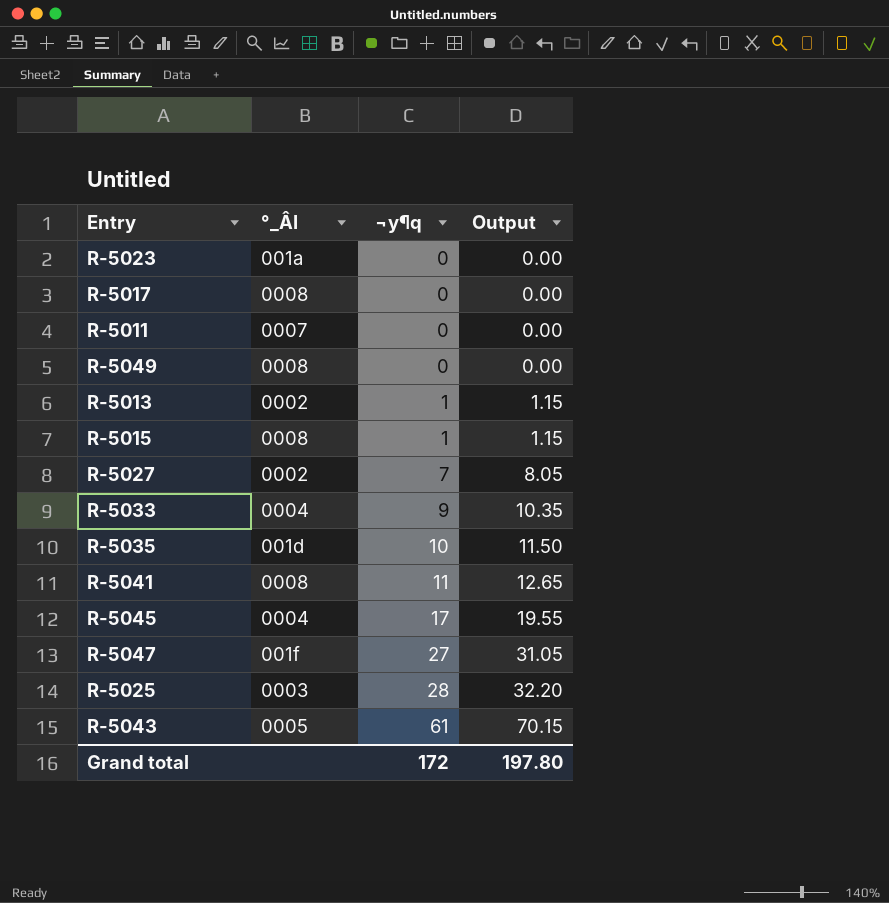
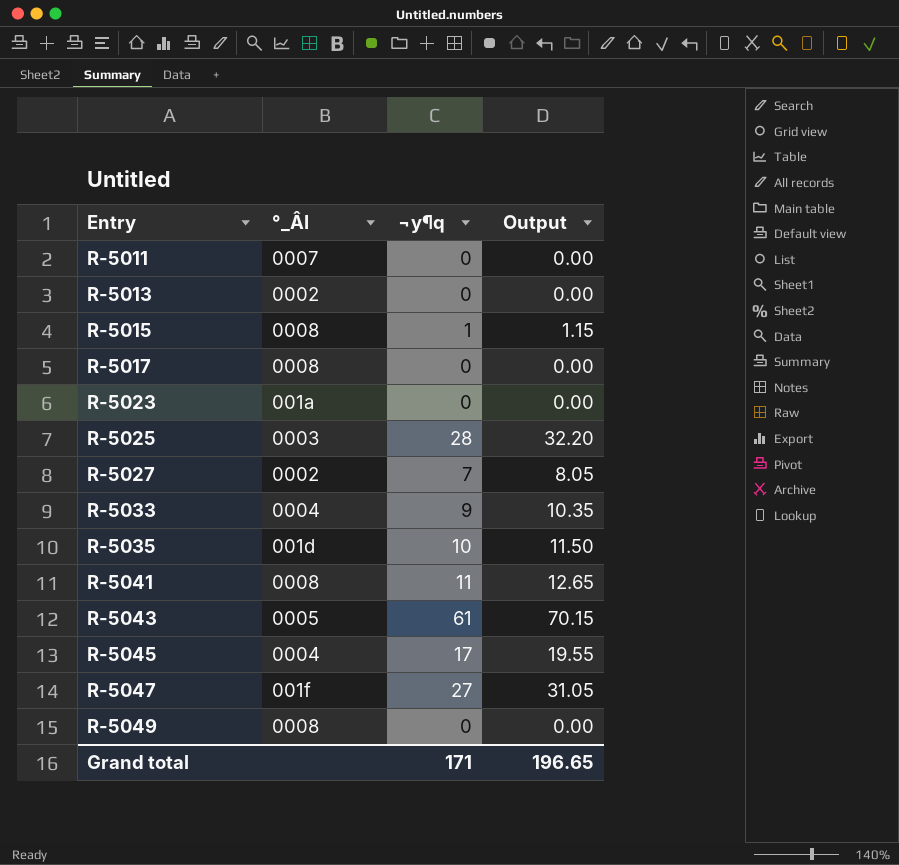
row order: ¬y¶q ascending -> Entry ascending
R-5013 | ¬y¶q: 1 -> 0
R-5013 | Output: 1.15 -> 0.00
Grand total | ¬y¶q: 172 -> 171
Grand total | Output: 197.80 -> 196.65

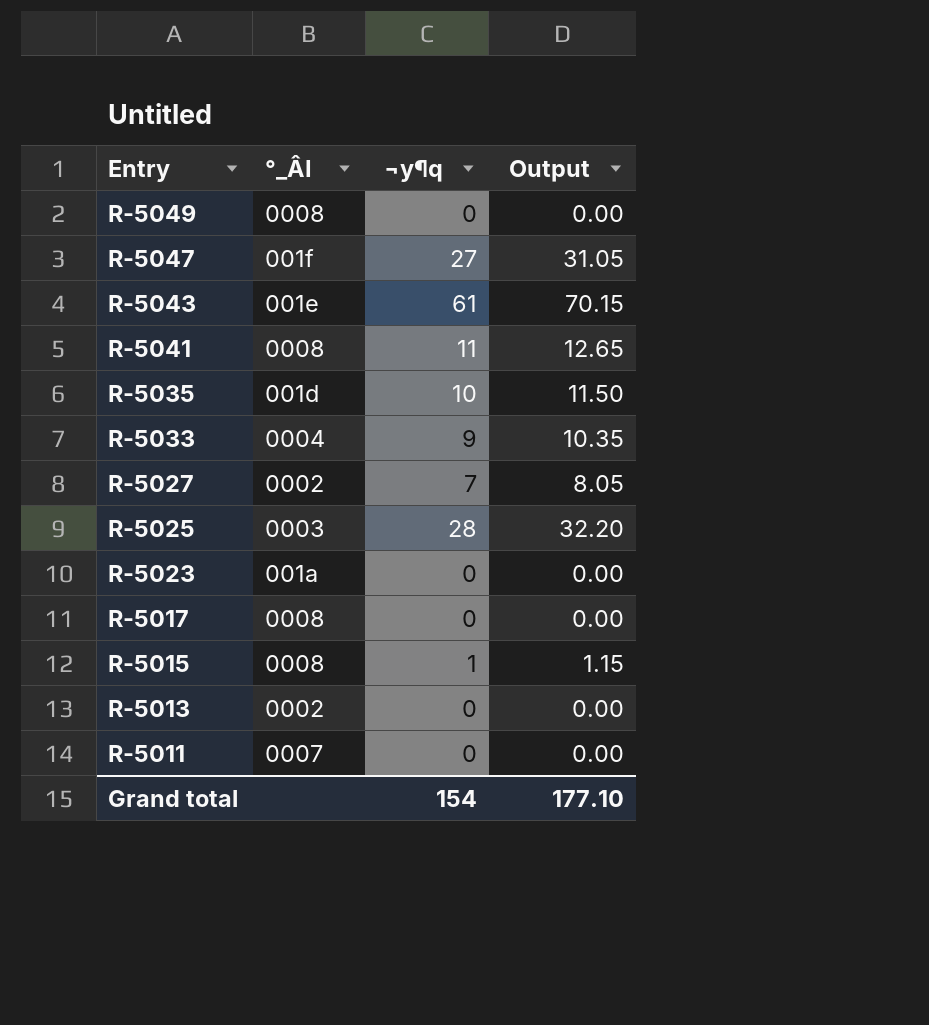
row order: Entry ascending -> Entry descending
row R-5045: 0004 | 17 | 19.55 -> none
R-5043 | °_ÂI: 0005 -> 001e
Grand total | ¬y¶q: 171 -> 154
Grand total | Output: 196.65 -> 177.10

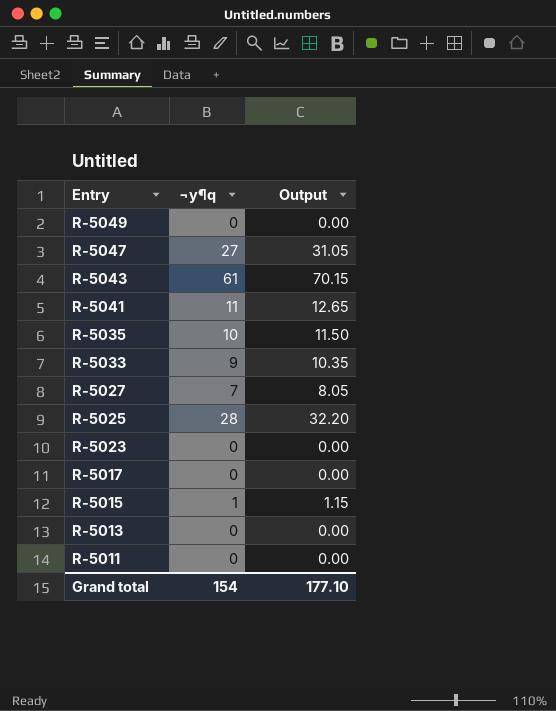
column °_ÂI | position: 2 -> none

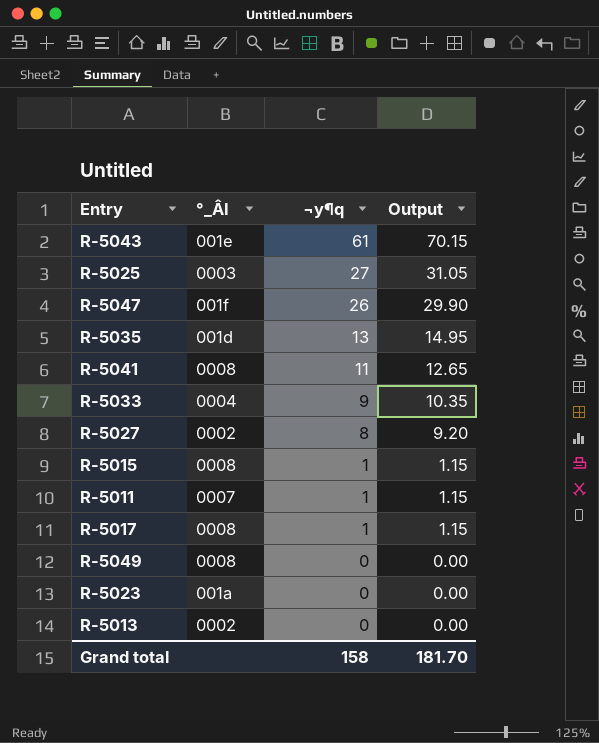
row order: Entry descending -> ¬y¶q descending
column °_ÂI | position: none -> 2
R-5025 | ¬y¶q: 28 -> 27
R-5025 | Output: 32.20 -> 31.05
R-5047 | ¬y¶q: 27 -> 26
R-5047 | Output: 31.05 -> 29.90
R-5035 | ¬y¶q: 10 -> 13
R-5035 | Output: 11.50 -> 14.95
R-5027 | ¬y¶q: 7 -> 8
R-5027 | Output: 8.05 -> 9.20
R-5011 | ¬y¶q: 0 -> 1
R-5011 | Output: 0.00 -> 1.15
R-5017 | ¬y¶q: 0 -> 1
R-5017 | Output: 0.00 -> 1.15
Grand total | ¬y¶q: 154 -> 158
Grand total | Output: 177.10 -> 181.70

